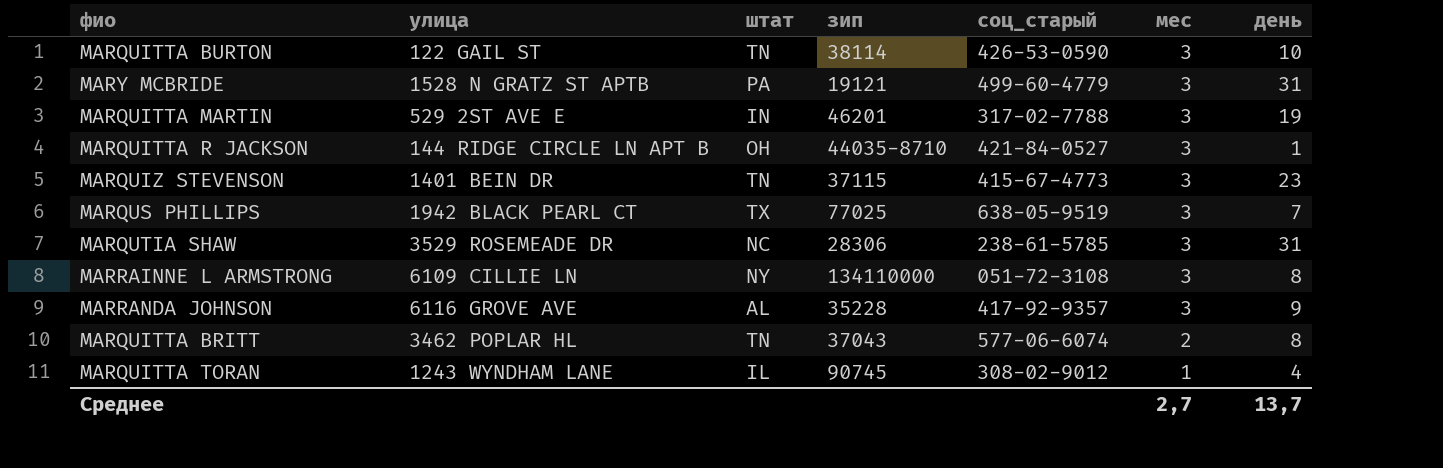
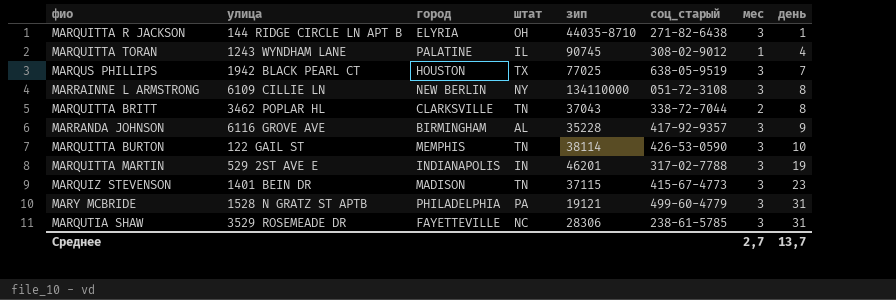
row order: мес descending -> день ascending
column город | position: none -> 3
MARQUITTA R JACKSON | соц_старый: 421-84-0527 -> 271-82-6438
MARQUITTA BRITT | соц_старый: 577-06-6074 -> 338-72-7044

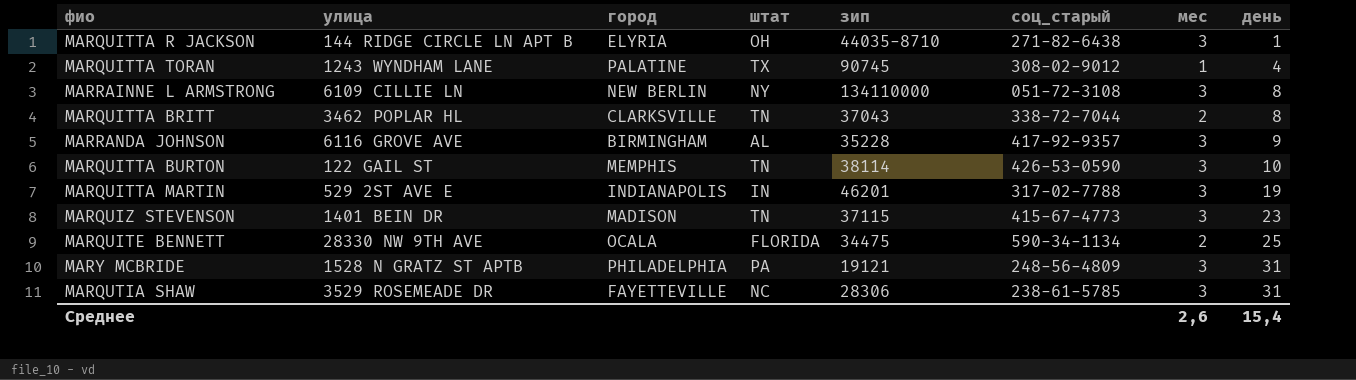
row MARQUS PHILLIPS: 1942 BLACK PEARL CT | HOUSTON | TX | 77025 | 638-05-9519 | 3 | 7 -> none
MARQUITTA TORAN | штат: IL -> TX
row MARQUITE BENNETT: none -> 28330 NW 9TH AVE | OCALA | FLORIDA | 34475 | 590-34-1134 | 2 | 25
MARY MCBRIDE | соц_старый: 499-60-4779 -> 248-56-4809
Среднее | мес: 2,7 -> 2,6
Среднее | день: 13,7 -> 15,4

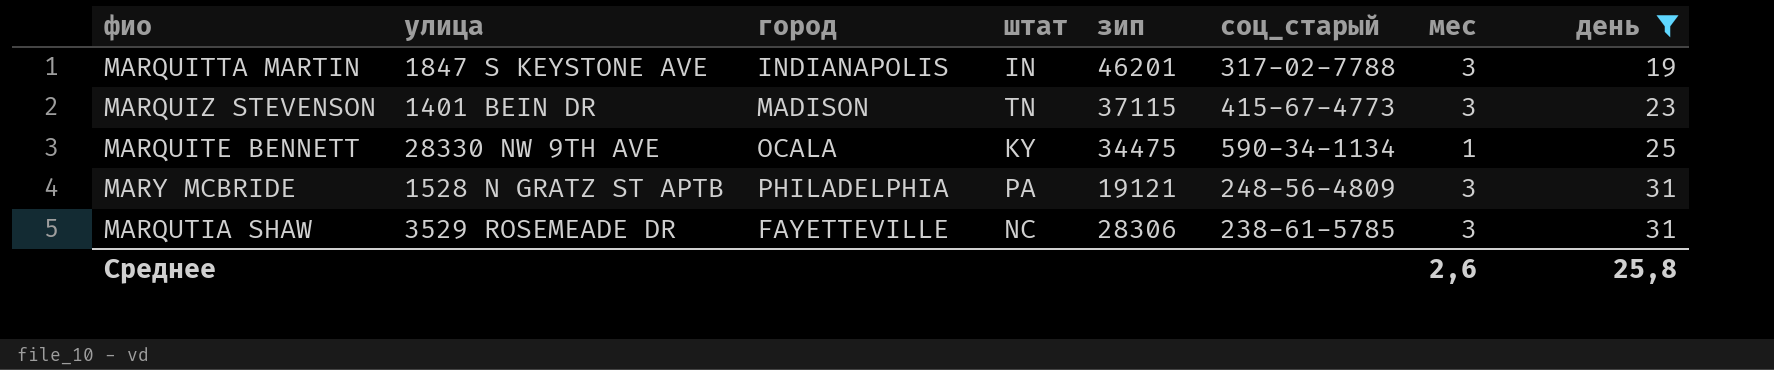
filter: none -> день >= 19
MARQUITTA MARTIN | улица: 529 2ST AVE E -> 1847 S KEYSTONE AVE
MARQUITE BENNETT | штат: FLORIDA -> KY
MARQUITE BENNETT | мес: 2 -> 1
Среднее | день: 15,4 -> 25,8

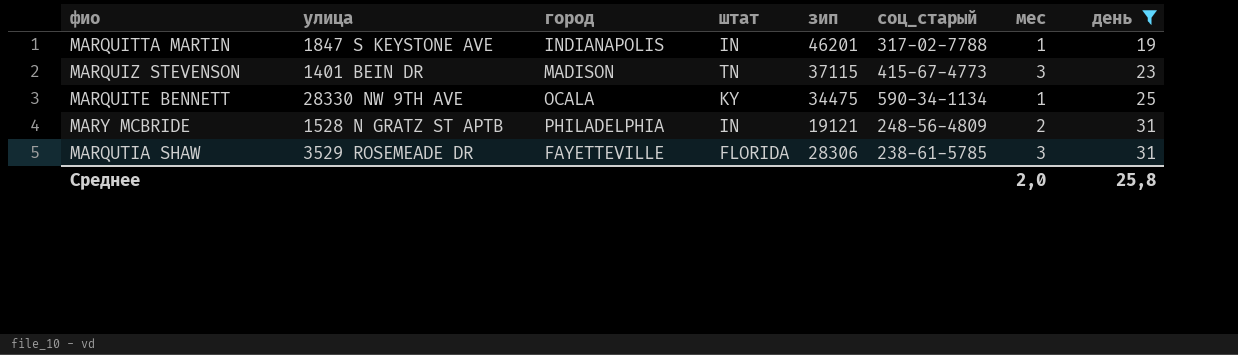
MARQUITTA MARTIN | мес: 3 -> 1
MARY MCBRIDE | штат: PA -> IN
MARY MCBRIDE | мес: 3 -> 2
MARQUTIA SHAW | штат: NC -> FLORIDA
Среднее | мес: 2,6 -> 2,0

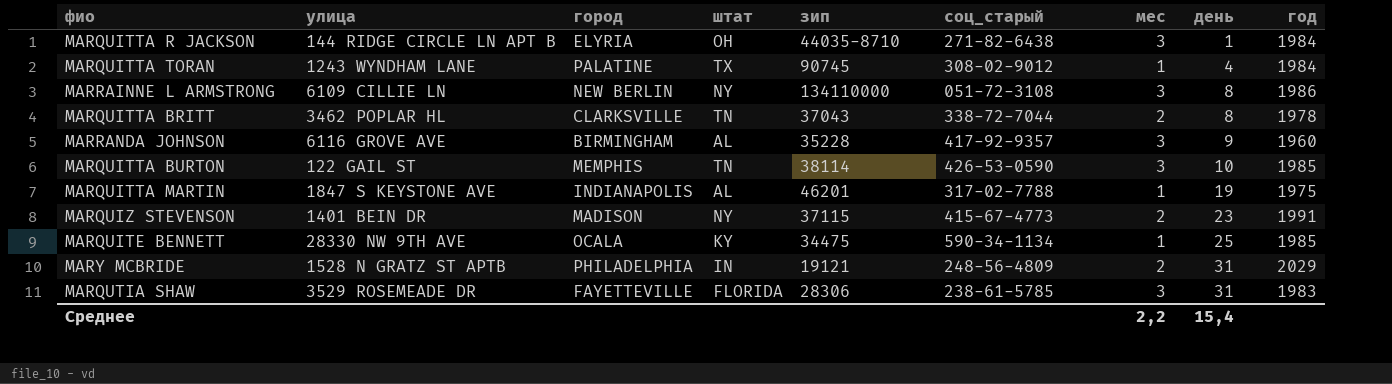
filter: день >= 19 -> none
column год | position: none -> 9
MARQUITTA MARTIN | штат: IN -> AL
MARQUIZ STEVENSON | штат: TN -> NY
MARQUIZ STEVENSON | мес: 3 -> 2
Среднее | мес: 2,0 -> 2,2
Среднее | день: 25,8 -> 15,4

